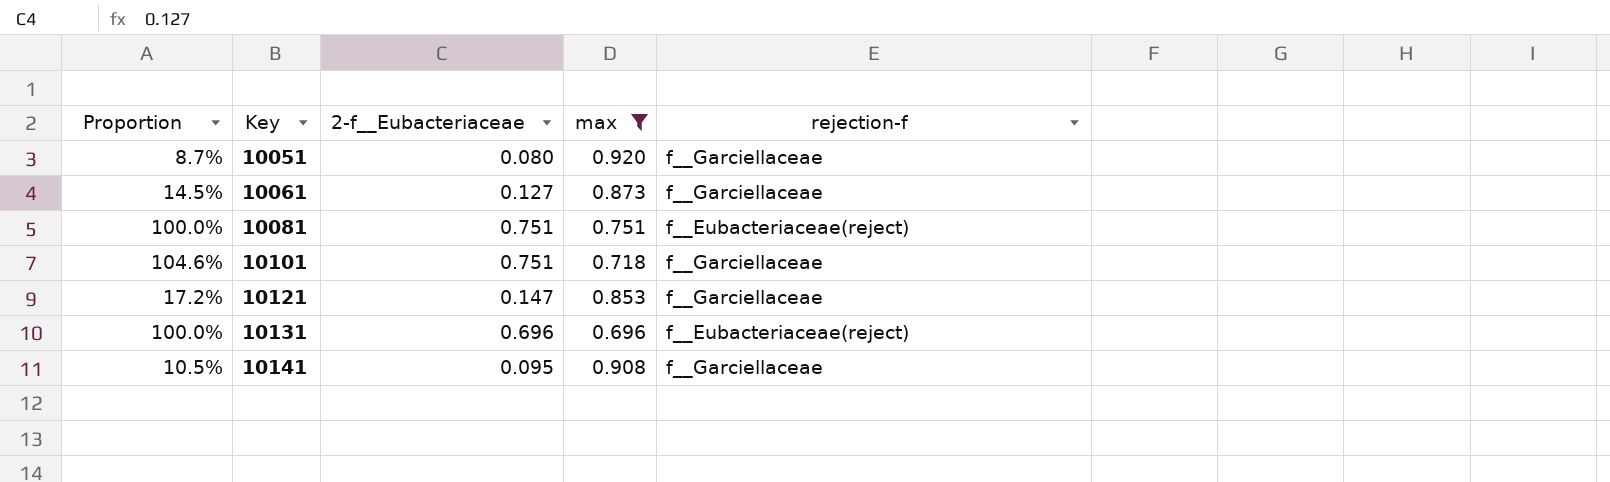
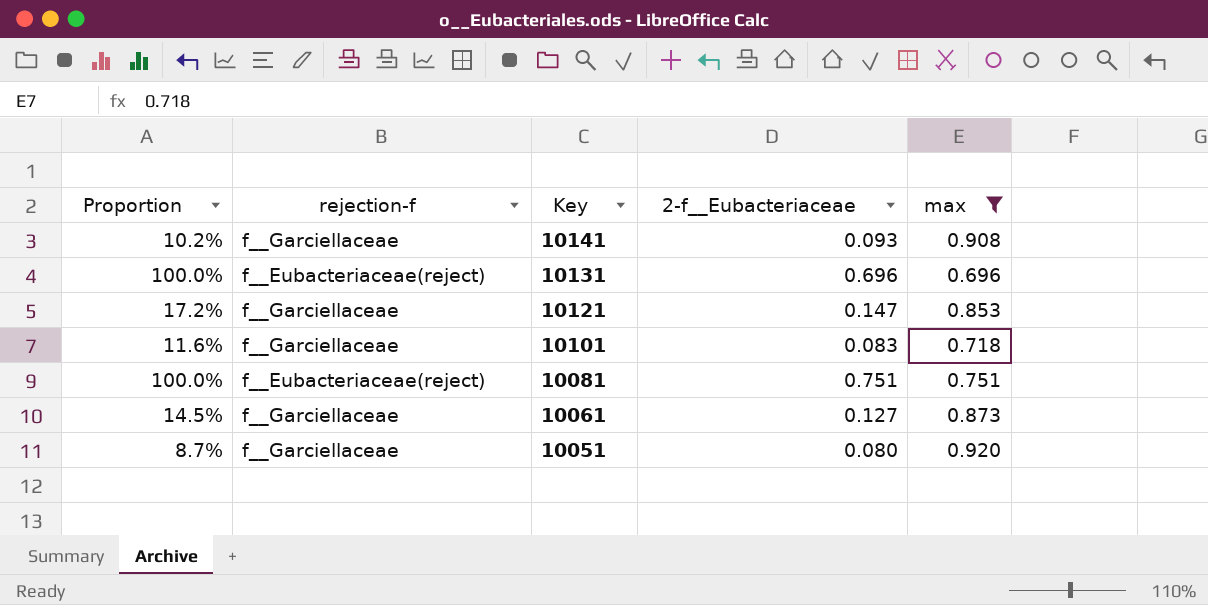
row order: Key ascending -> Key descending
column rejection-f | position: 5 -> 2
10141 | Proportion: 10.5% -> 10.2%
10141 | 2-f__Eubacteriaceae: 0.095 -> 0.093
10101 | Proportion: 104.6% -> 11.6%
10101 | 2-f__Eubacteriaceae: 0.751 -> 0.083

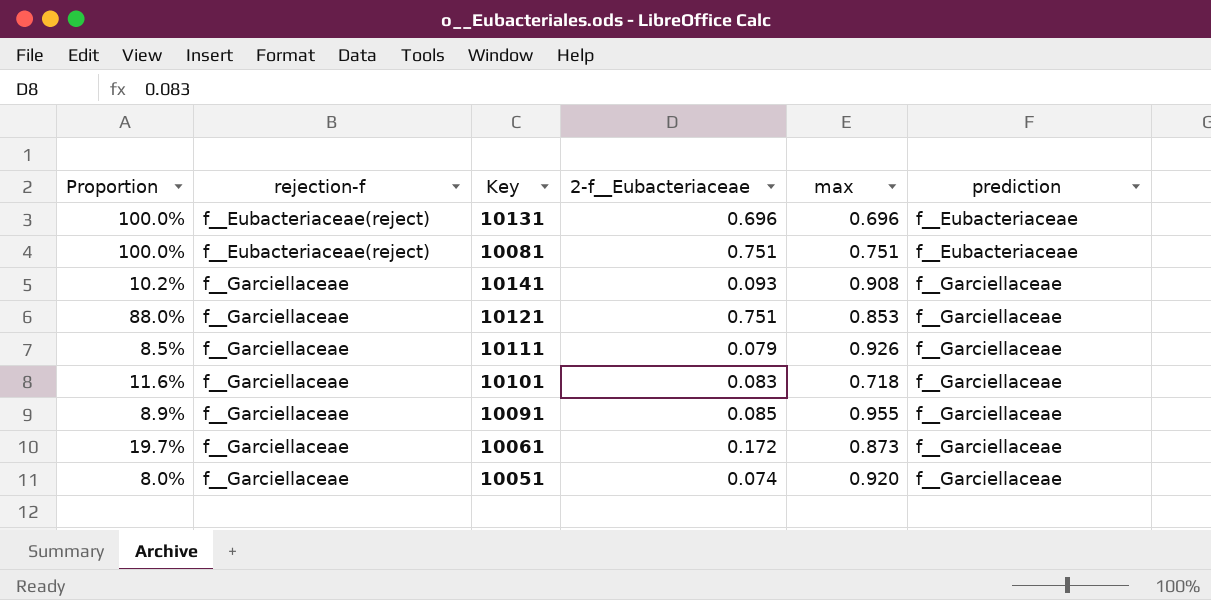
filter: max <= 0.920 -> none
row order: Key descending -> rejection-f ascending
column prediction | position: none -> 6
10121 | Proportion: 17.2% -> 88.0%
10121 | 2-f__Eubacteriaceae: 0.147 -> 0.751
10061 | Proportion: 14.5% -> 19.7%
10061 | 2-f__Eubacteriaceae: 0.127 -> 0.172
10051 | Proportion: 8.7% -> 8.0%
10051 | 2-f__Eubacteriaceae: 0.080 -> 0.074

